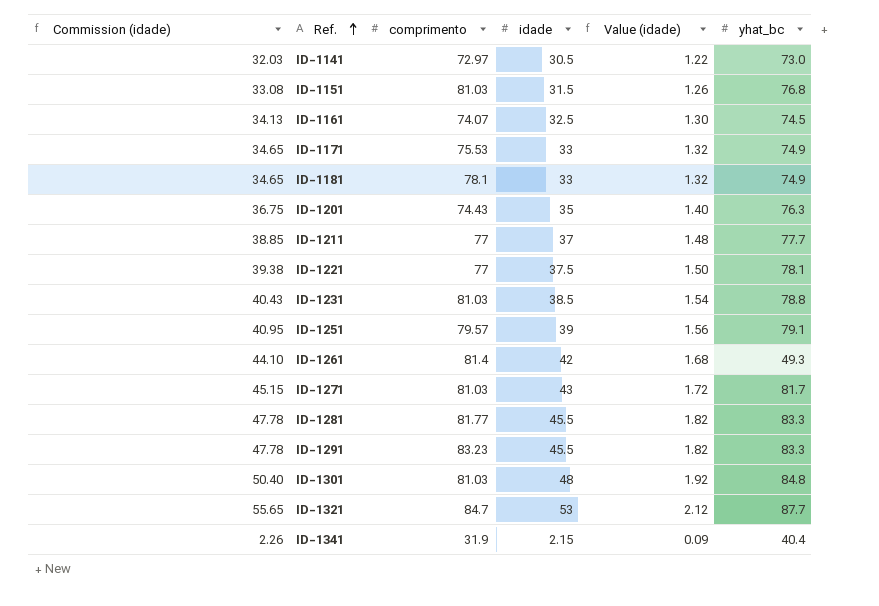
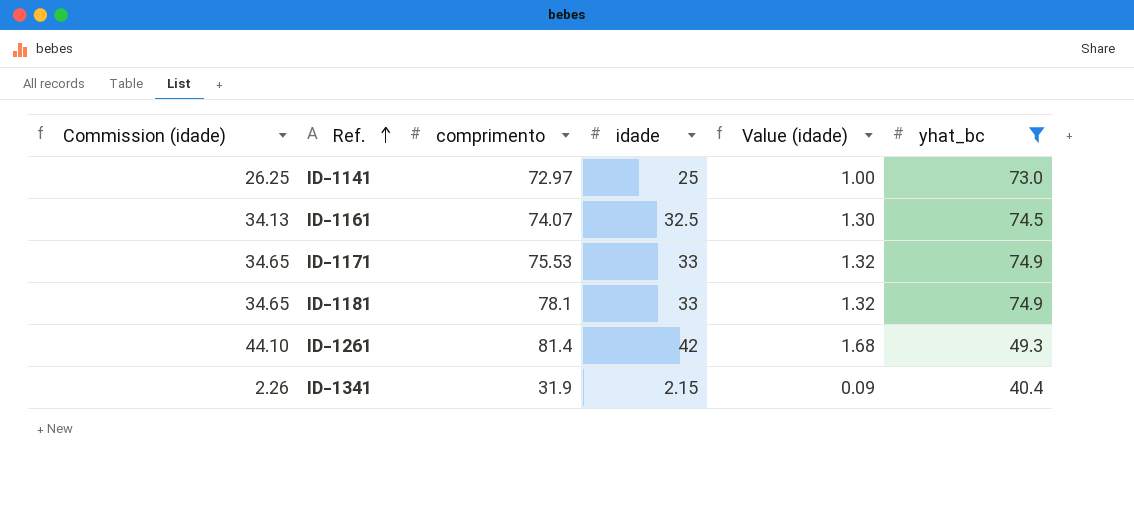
filter: none -> yhat_bc <= 74.9
ID-1141 | Commission (idade): 32.03 -> 26.25
ID-1141 | idade: 30.5 -> 25
ID-1141 | Value (idade): 1.22 -> 1.00

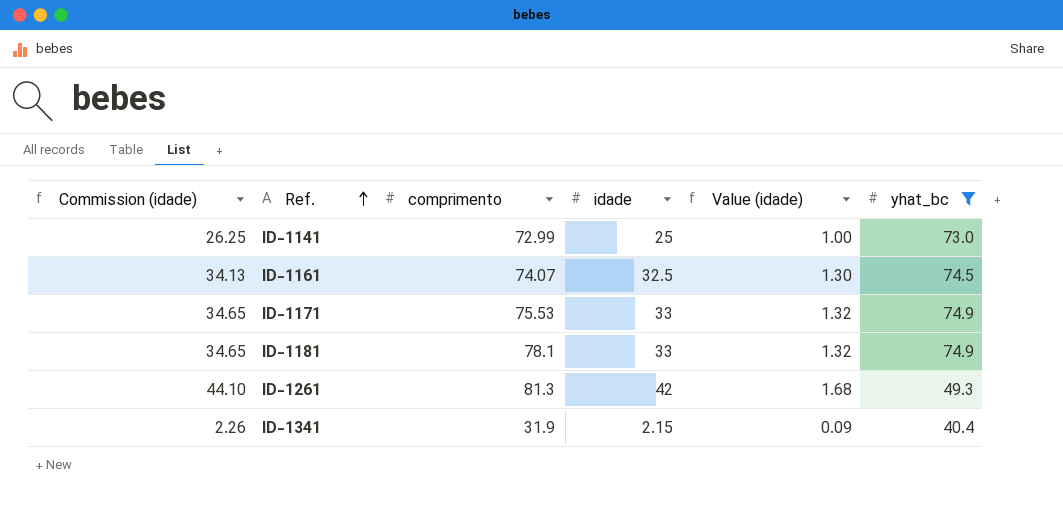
ID-1141 | comprimento: 72.97 -> 72.99
ID-1261 | comprimento: 81.4 -> 81.3

